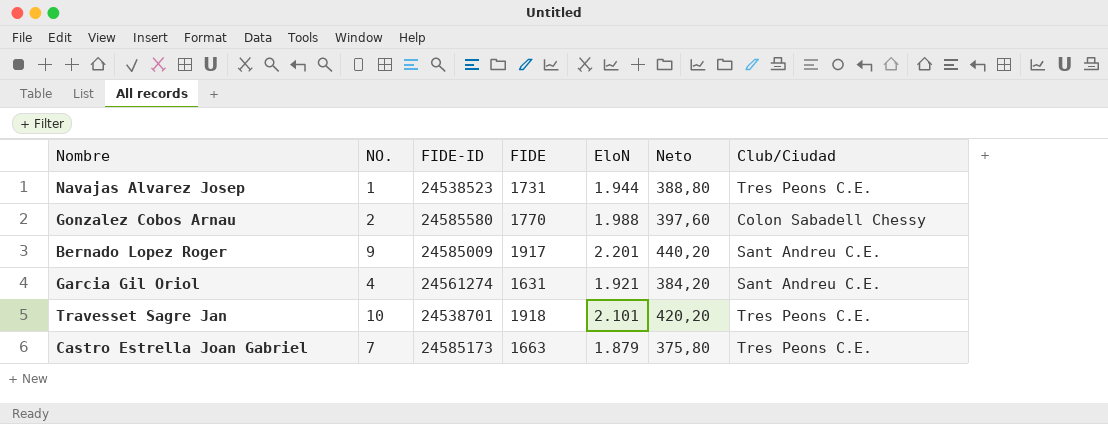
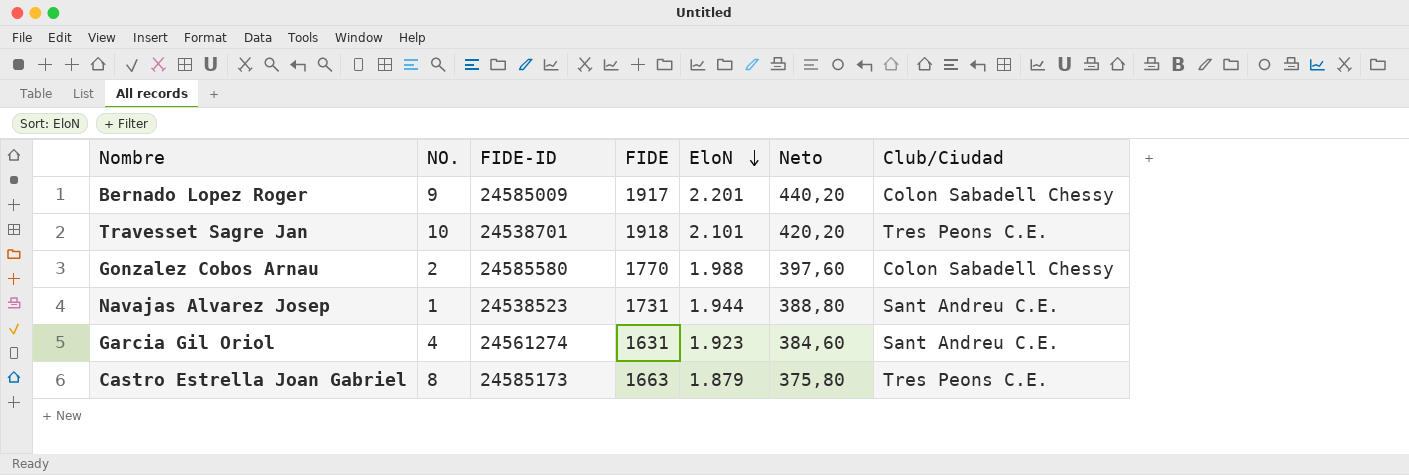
row order: none -> EloN descending
Bernado Lopez Roger | Club/Ciudad: Sant Andreu C.E. -> Colon Sabadell Chessy
Navajas Alvarez Josep | Club/Ciudad: Tres Peons C.E. -> Sant Andreu C.E.
Garcia Gil Oriol | EloN: 1.921 -> 1.923
Garcia Gil Oriol | Neto: 384,20 -> 384,60
Castro Estrella Joan Gabriel | NO.: 7 -> 8

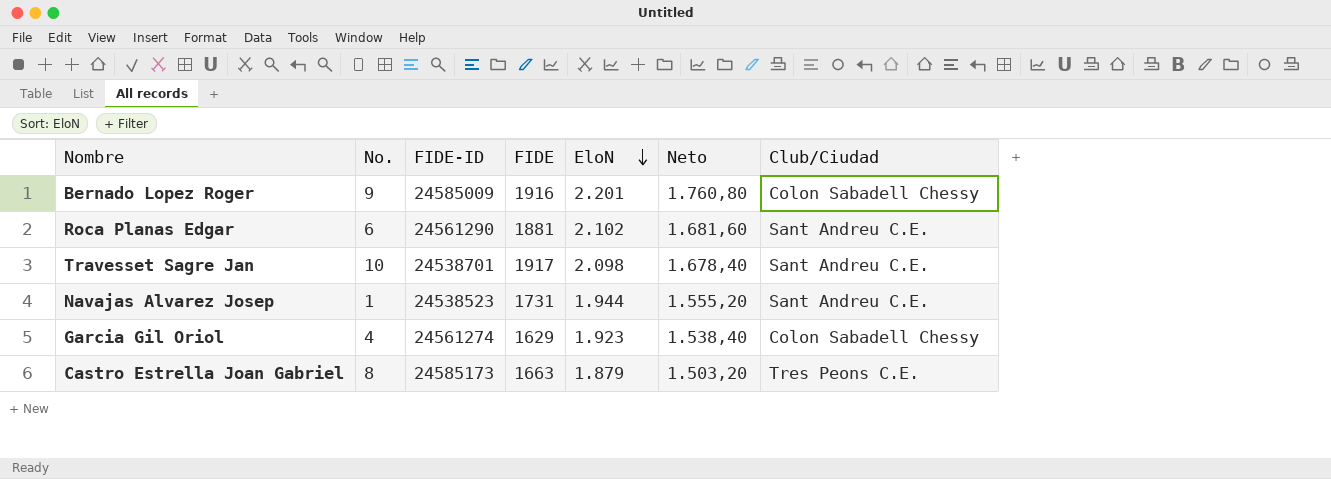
column name: NO. -> No.
column Neto | formula: [EloN] * 0,2 -> [EloN] * 0,8
row Gonzalez Cobos Arnau: 2 | 24585580 | 1770 | 1.988 | 397,60 | Colon Sabadell Chessy -> none
Bernado Lopez Roger | FIDE: 1917 -> 1916
row Roca Planas Edgar: none -> 6 | 24561290 | 1881 | 2.102 | 1.681,60 | Sant Andreu C.E.
Travesset Sagre Jan | FIDE: 1918 -> 1917
Travesset Sagre Jan | EloN: 2.101 -> 2.098
Travesset Sagre Jan | Club/Ciudad: Tres Peons C.E. -> Sant Andreu C.E.
Garcia Gil Oriol | FIDE: 1631 -> 1629
Garcia Gil Oriol | Club/Ciudad: Sant Andreu C.E. -> Colon Sabadell Chessy

